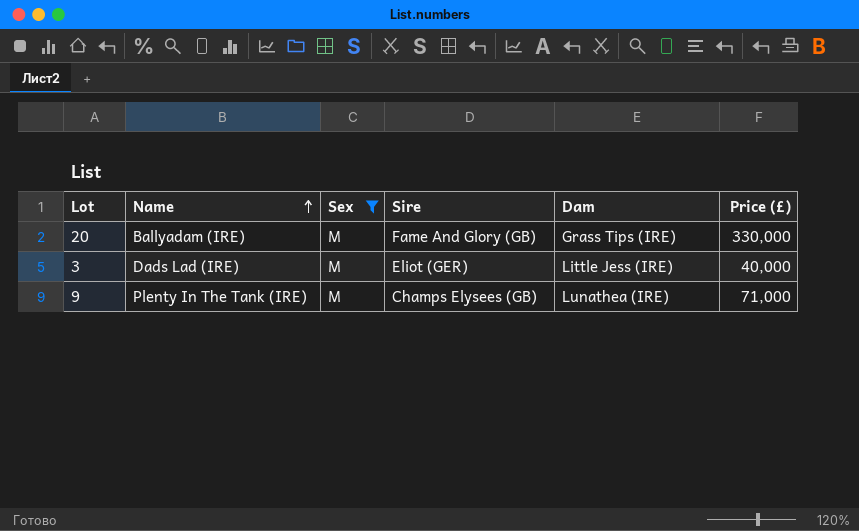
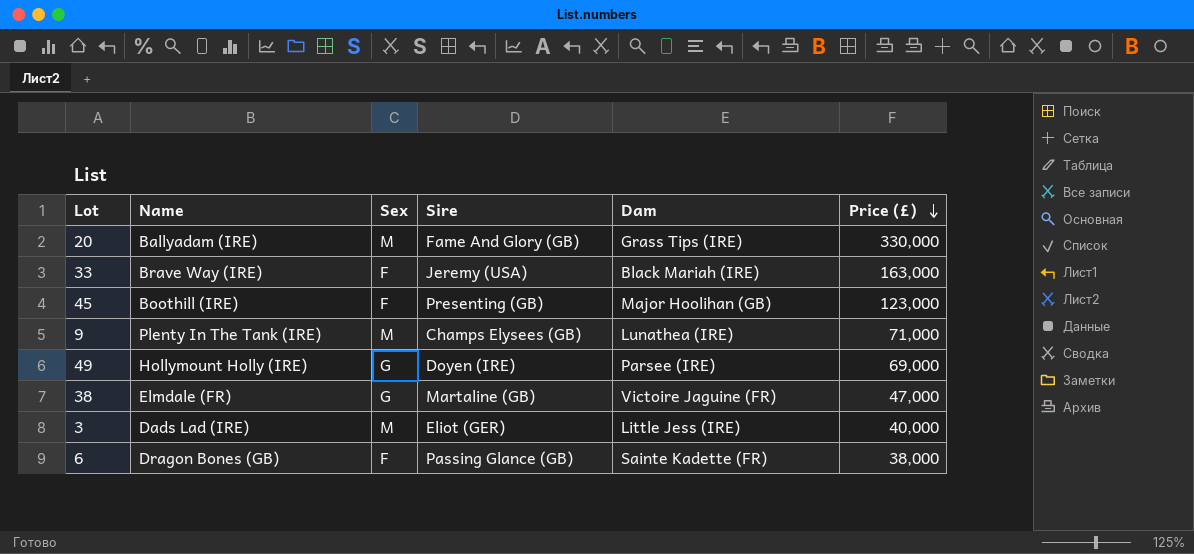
filter: Sex = M -> none
row order: Name ascending -> Price (£) descending

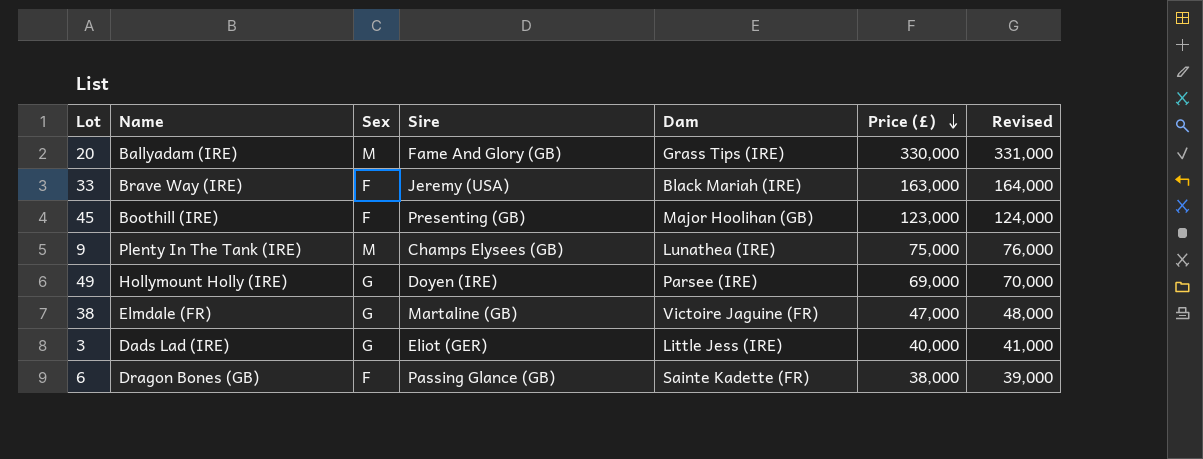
column Revised | formula: none -> [Price (£)] + 1000
9 | Price (£): 71,000 -> 75,000
3 | Sex: M -> G

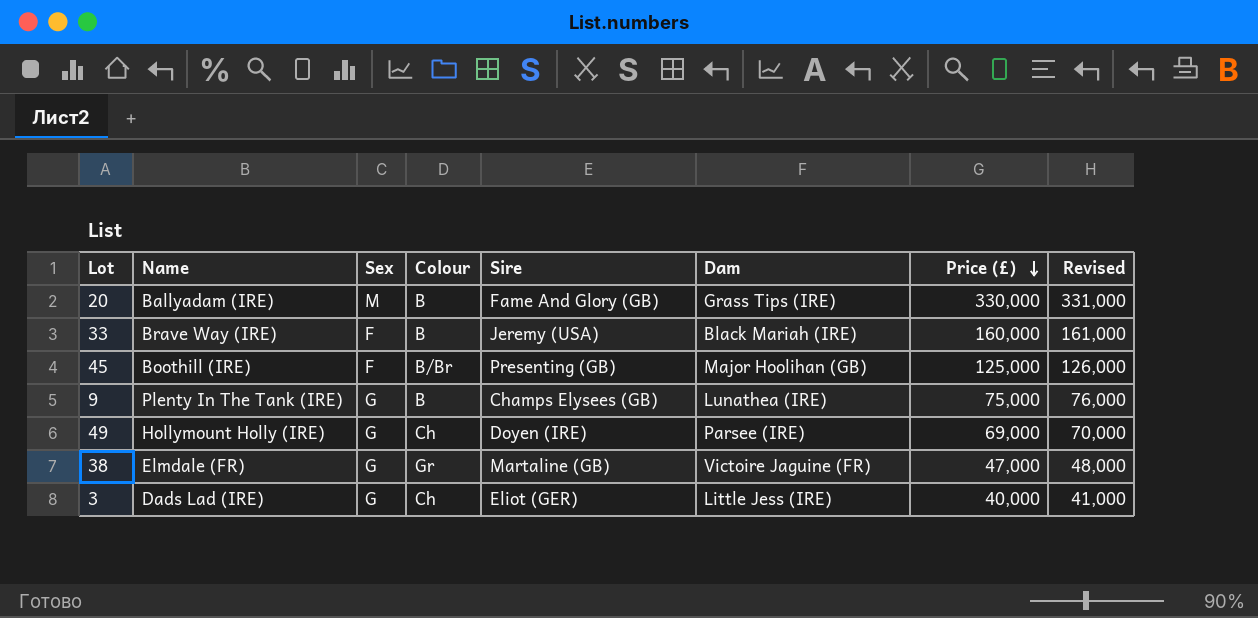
column Colour | position: none -> 4
row 6: Dragon Bones (GB) | F | Passing Glance (GB) | Sainte Kadette (FR) | 38,000 | 39,000 -> none
33 | Price (£): 163,000 -> 160,000
33 | Revised: 164,000 -> 161,000
45 | Price (£): 123,000 -> 125,000
45 | Revised: 124,000 -> 126,000
9 | Sex: M -> G

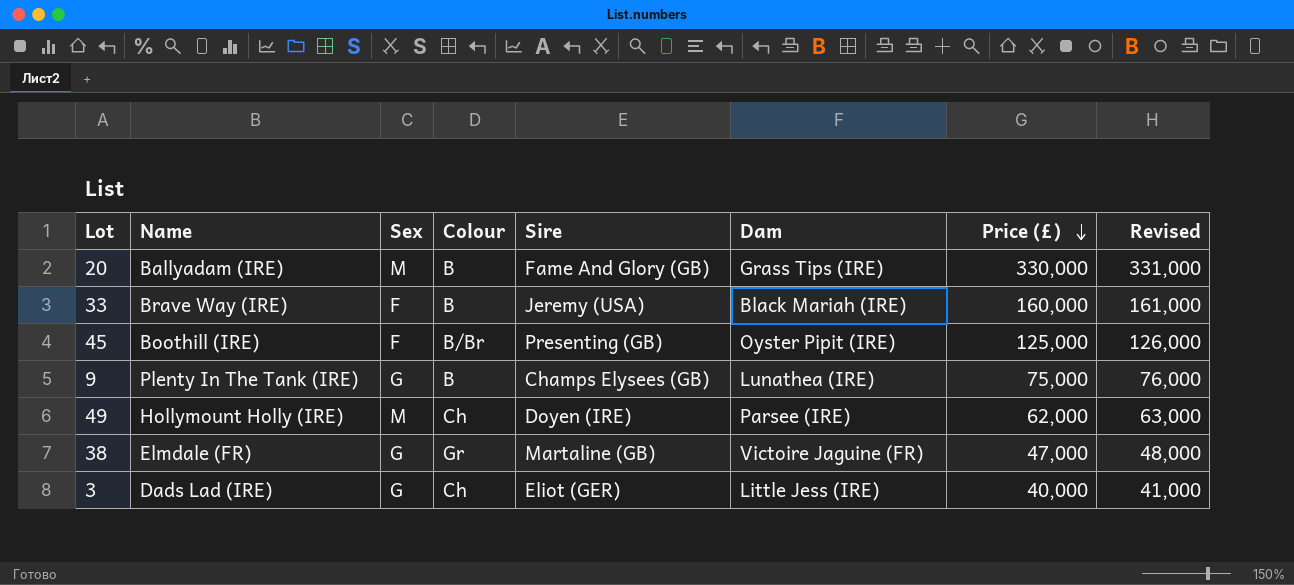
45 | Dam: Major Hoolihan (GB) -> Oyster Pipit (IRE)
49 | Sex: G -> M
49 | Price (£): 69,000 -> 62,000
49 | Revised: 70,000 -> 63,000

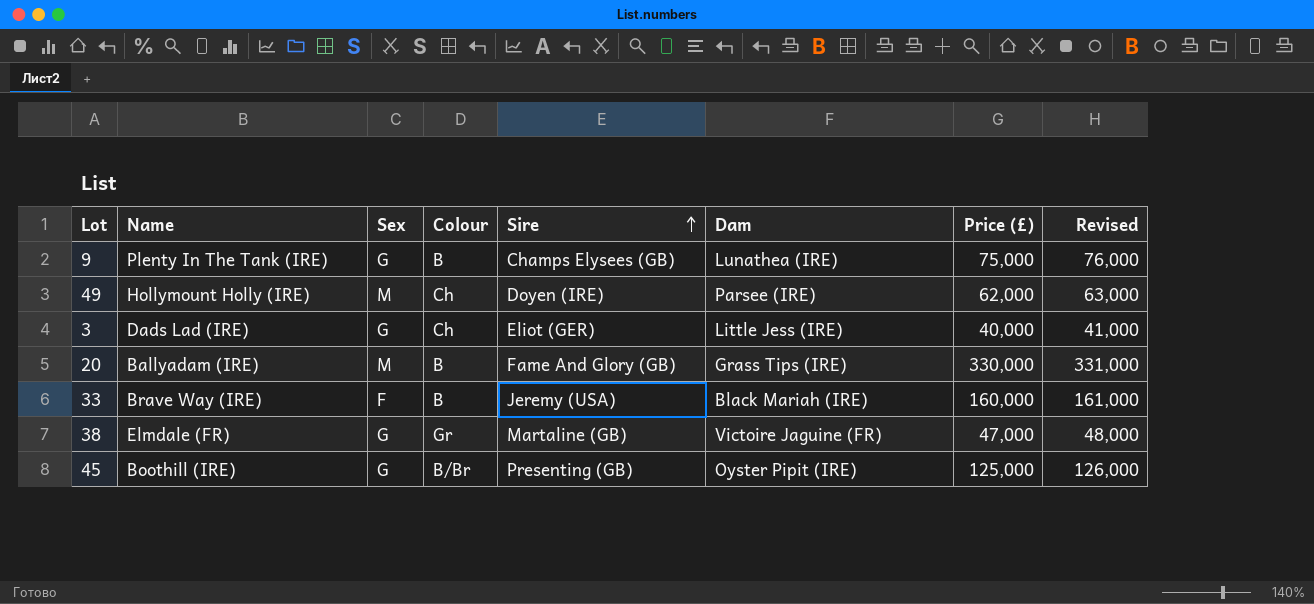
row order: Price (£) descending -> Sire ascending
45 | Sex: F -> G

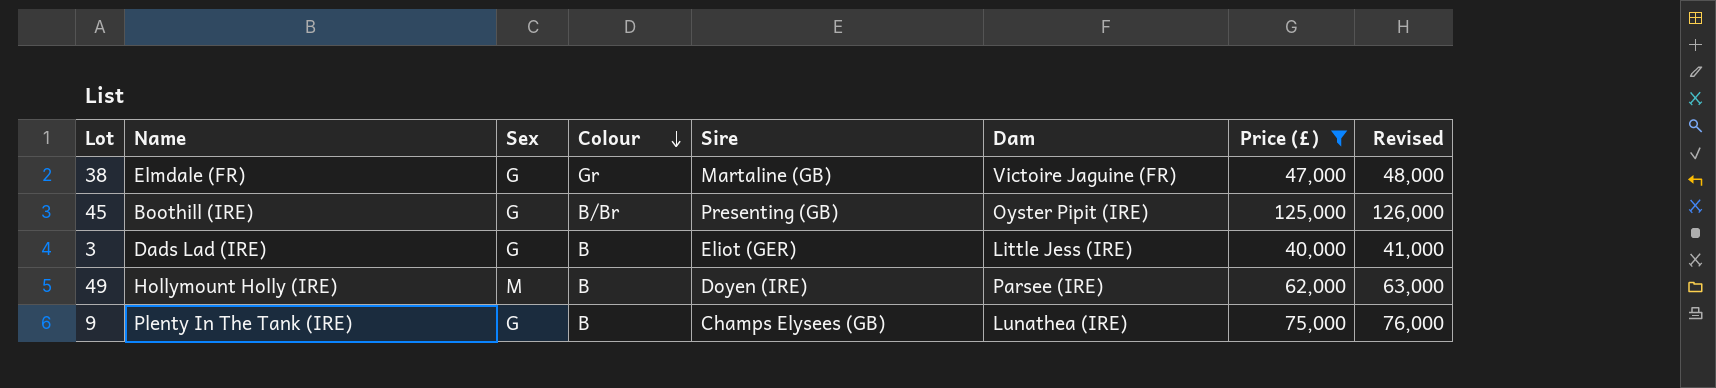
filter: none -> Price (£) <= 125,000
row order: Sire ascending -> Colour descending
3 | Colour: Ch -> B
49 | Colour: Ch -> B

